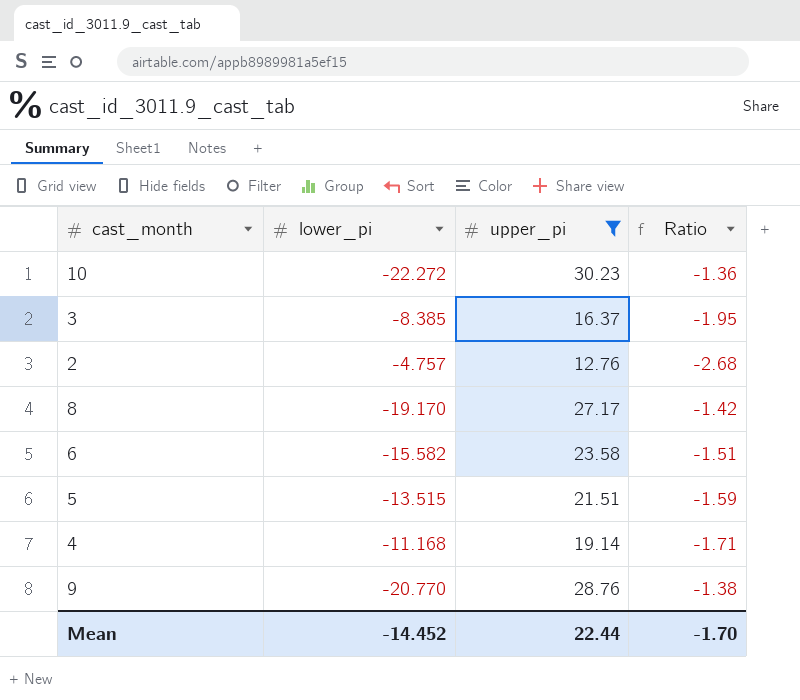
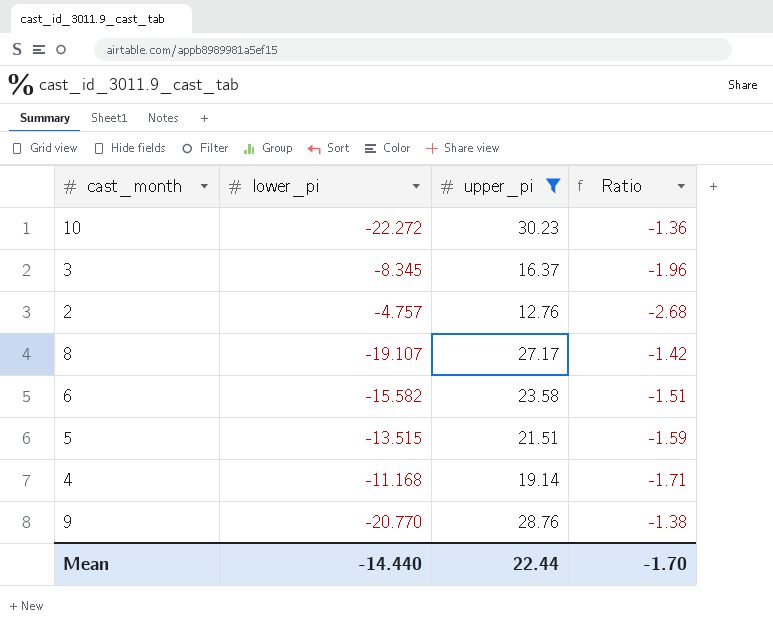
3 | lower_pi: -8.385 -> -8.345
3 | Ratio: -1.95 -> -1.96
8 | lower_pi: -19.170 -> -19.107
Mean | lower_pi: -14.452 -> -14.440

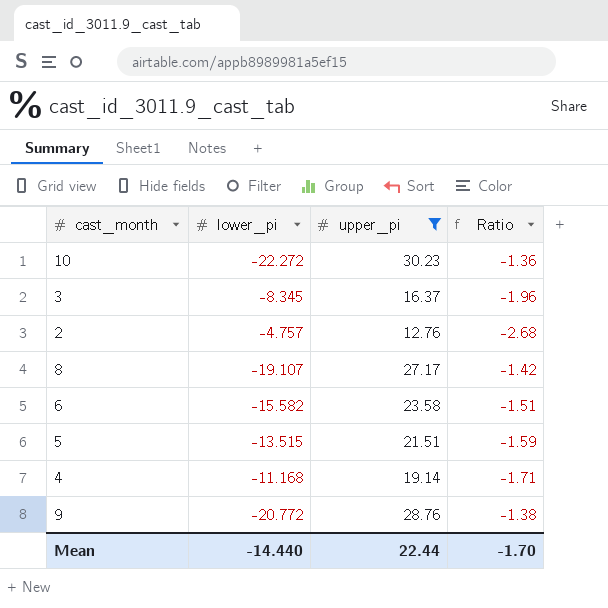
9 | lower_pi: -20.770 -> -20.772

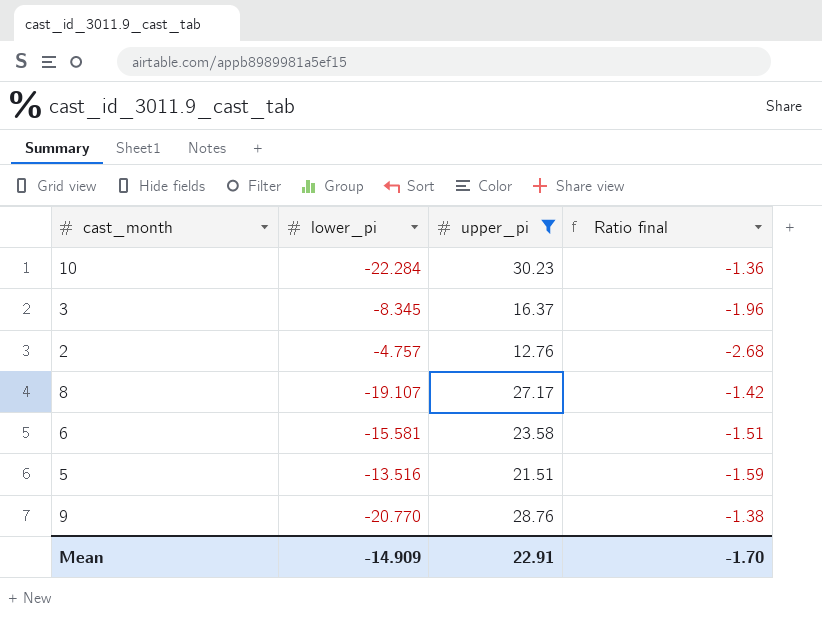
column name: Ratio -> Ratio final
row 4: -11.168 | 19.14 | -1.71 -> none
10 | lower_pi: -22.272 -> -22.284
6 | lower_pi: -15.582 -> -15.581
5 | lower_pi: -13.515 -> -13.516
9 | lower_pi: -20.772 -> -20.770
Mean | lower_pi: -14.440 -> -14.909
Mean | upper_pi: 22.44 -> 22.91

